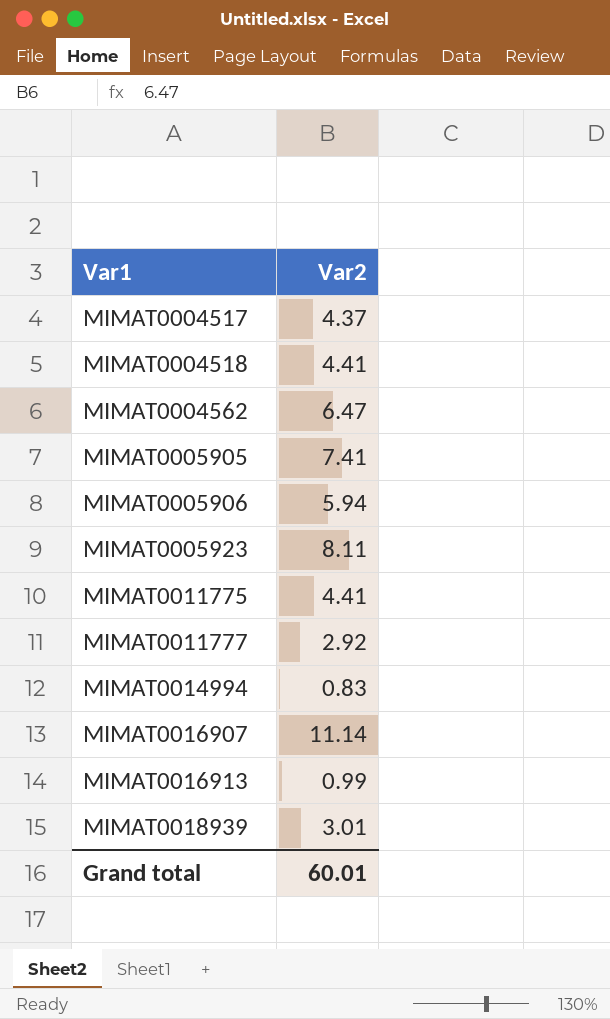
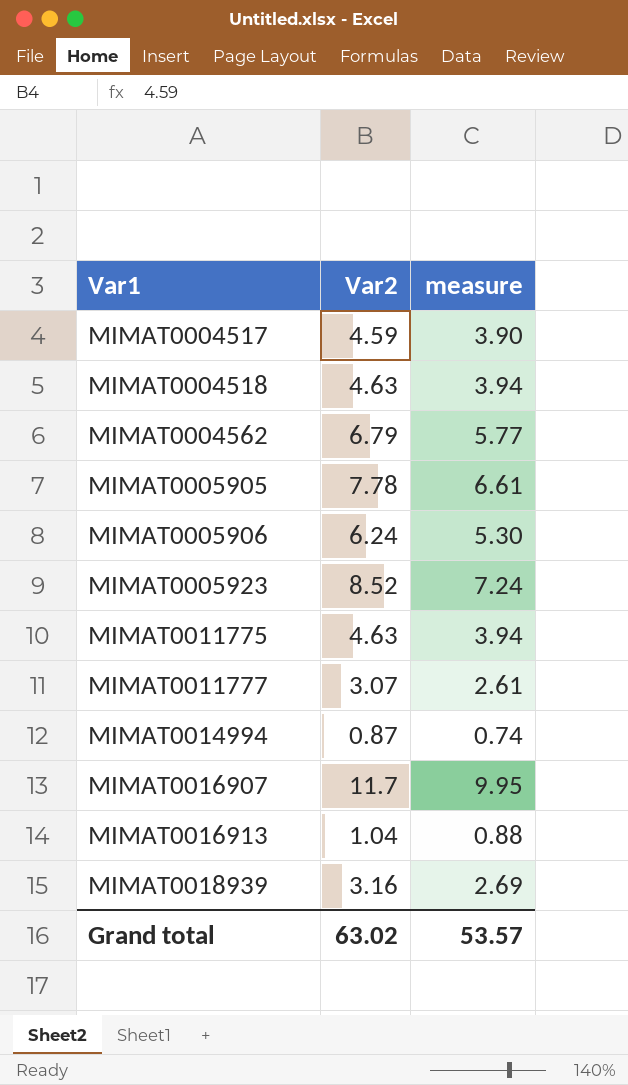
column measure | formula: none -> [Var2] * 0.85
MIMAT0004517 | Var2: 4.37 -> 4.59
MIMAT0004518 | Var2: 4.41 -> 4.63
MIMAT0004562 | Var2: 6.47 -> 6.79
MIMAT0005905 | Var2: 7.41 -> 7.78
MIMAT0005906 | Var2: 5.94 -> 6.24
MIMAT0005923 | Var2: 8.11 -> 8.52
MIMAT0011775 | Var2: 4.41 -> 4.63
MIMAT0011777 | Var2: 2.92 -> 3.07
MIMAT0014994 | Var2: 0.83 -> 0.87
MIMAT0016907 | Var2: 11.14 -> 11.7
MIMAT0016913 | Var2: 0.99 -> 1.04
MIMAT0018939 | Var2: 3.01 -> 3.16
Grand total | Var2: 60.01 -> 63.02

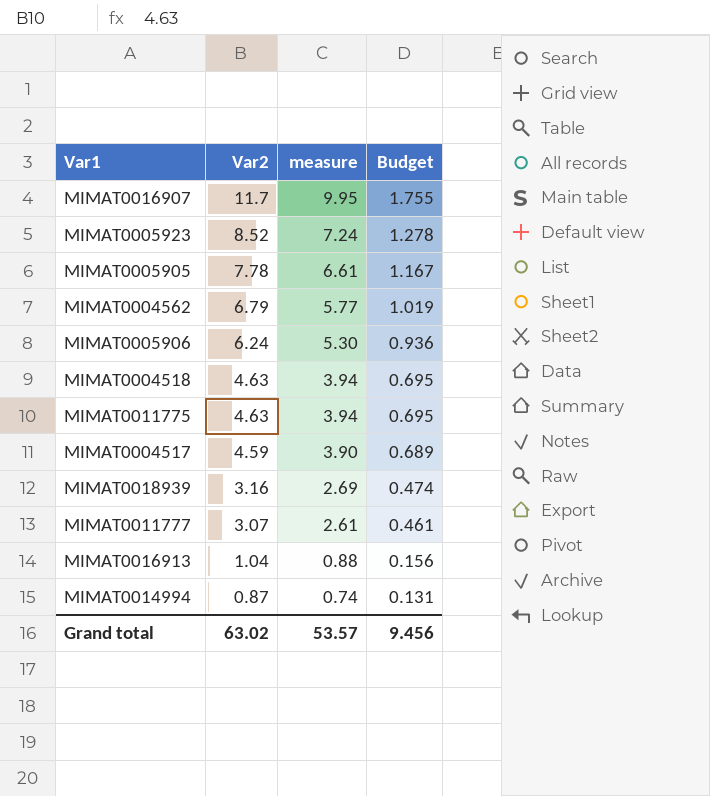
row order: Var1 ascending -> Var2 descending
column Budget | formula: none -> [Var2] * 0.15

